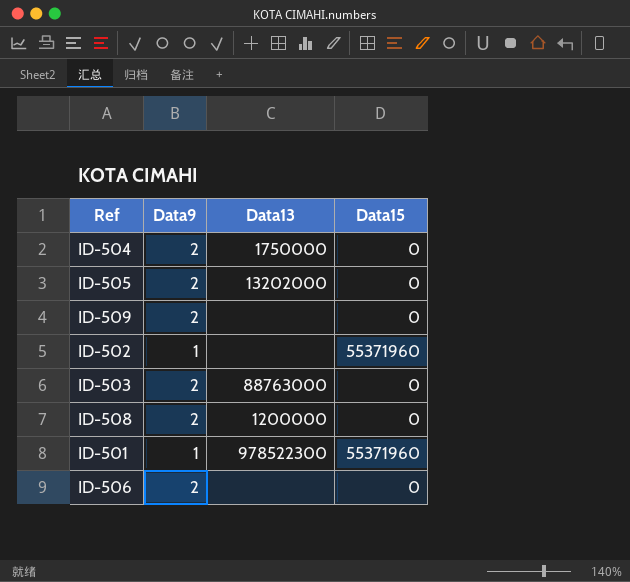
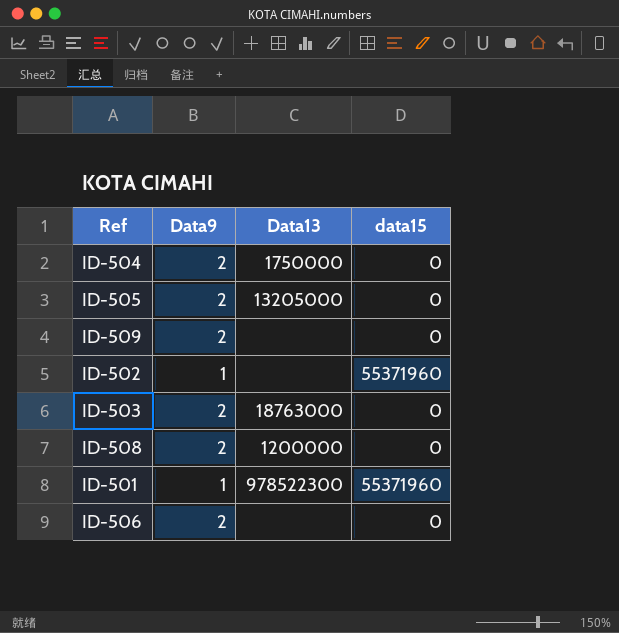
column name: Data15 -> data15
ID-505 | Data13: 13202000 -> 13205000
ID-503 | Data13: 88763000 -> 18763000

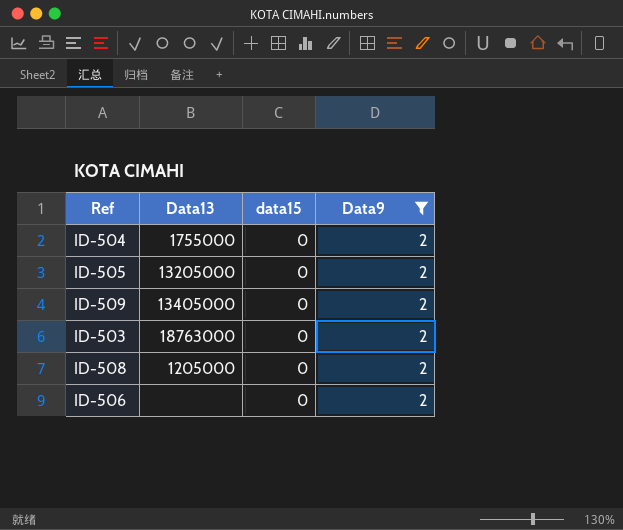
filter: none -> Data9 = 2
column Data9 | position: 2 -> 4
ID-504 | Data13: 1750000 -> 1755000
ID-509 | Data13: none -> 13405000
ID-508 | Data13: 1200000 -> 1205000

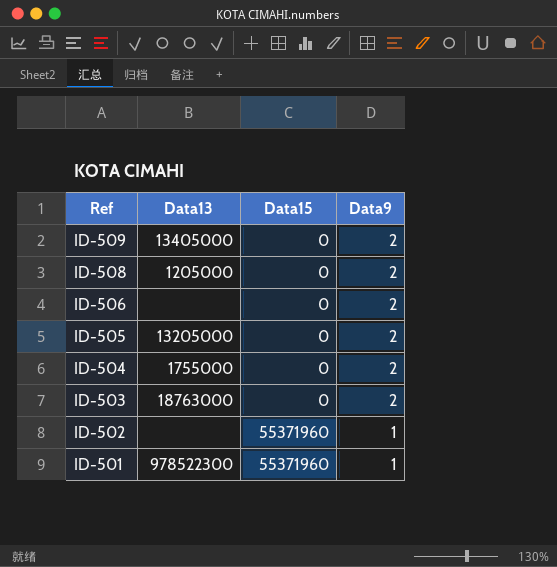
filter: Data9 = 2 -> none
row order: none -> Ref descending
column name: data15 -> Data15

